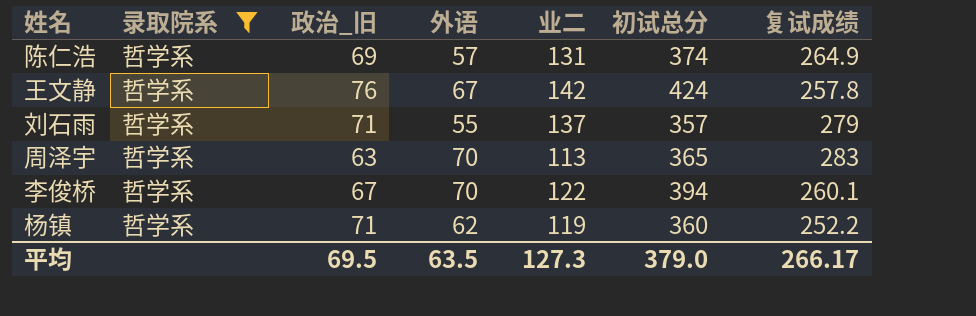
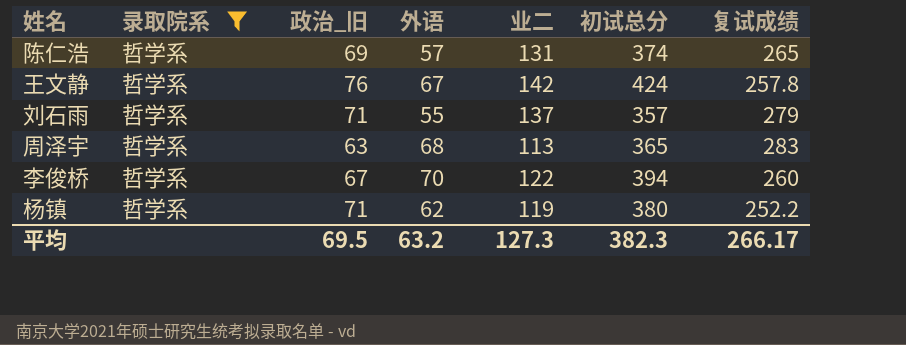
陈仁浩 | 复试成绩: 264.9 -> 265
周泽宇 | 外语: 70 -> 68
李俊桥 | 复试成绩: 260.1 -> 260
杨镇 | 初试总分: 360 -> 380
平均 | 外语: 63.5 -> 63.2
平均 | 初试总分: 379.0 -> 382.3

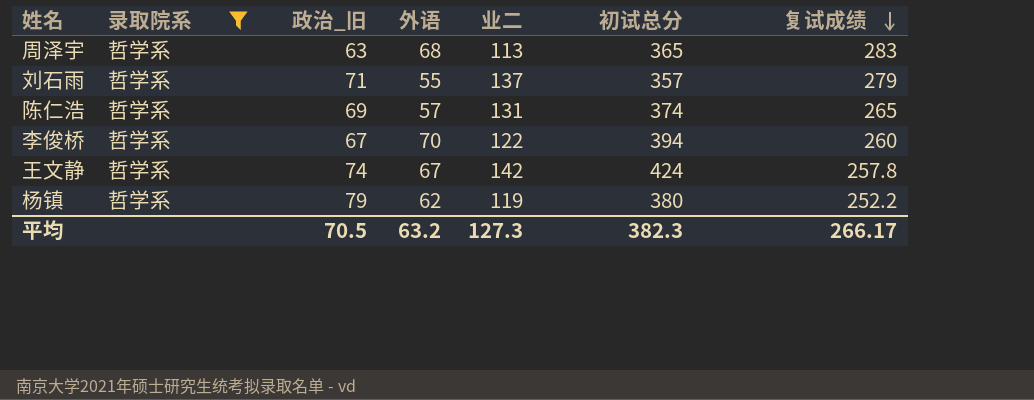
row order: none -> 复试成绩 descending
王文静 | 政治_旧: 76 -> 74
杨镇 | 政治_旧: 71 -> 79
平均 | 政治_旧: 69.5 -> 70.5

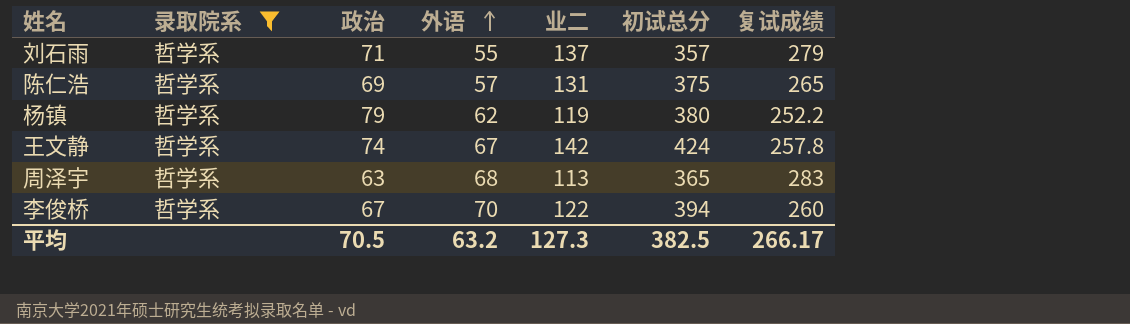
row order: 复试成绩 descending -> 外语 ascending
column name: 政治_旧 -> 政治
陈仁浩 | 初试总分: 374 -> 375
平均 | 初试总分: 382.3 -> 382.5

